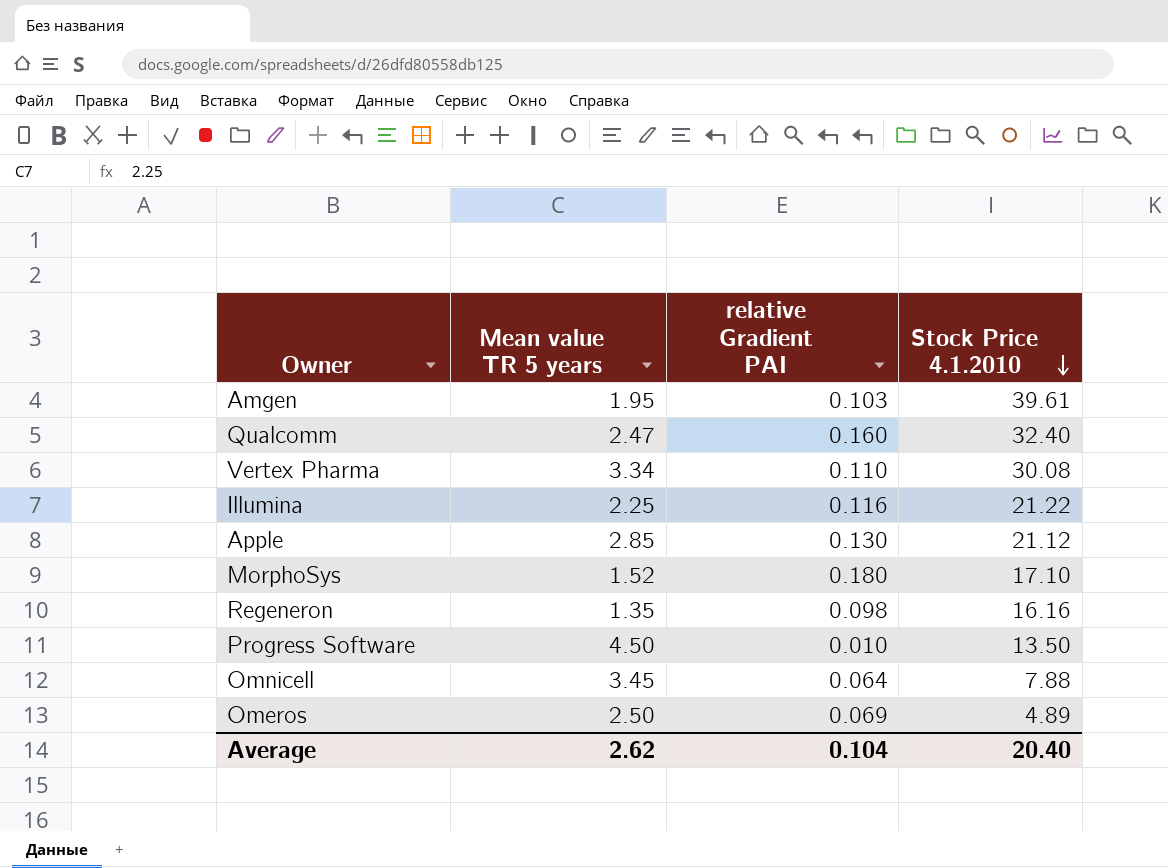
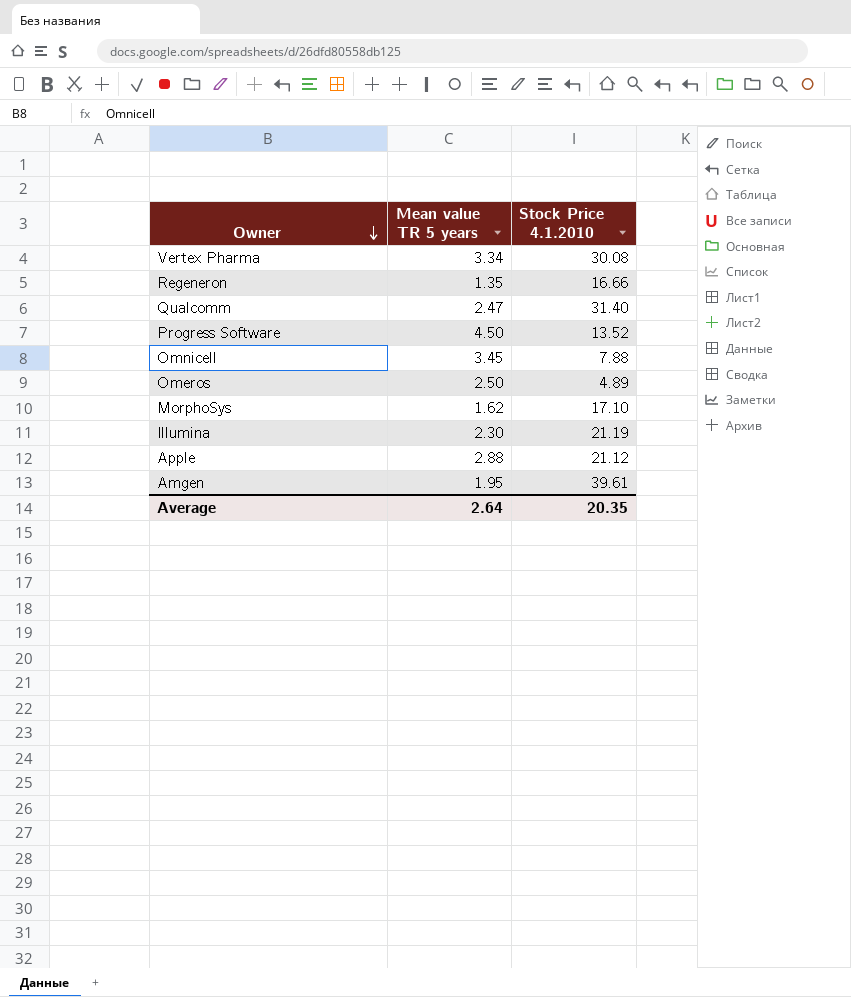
row order: Stock Price 4.1.2010 descending -> Owner descending
column relative Gradient PAI | position: 3 -> none
Regeneron | Stock Price 4.1.2010: 16.16 -> 16.66
Qualcomm | Stock Price 4.1.2010: 32.40 -> 31.40
Progress Software | Stock Price 4.1.2010: 13.50 -> 13.52
MorphoSys | Mean value TR 5 years: 1.52 -> 1.62
Illumina | Mean value TR 5 years: 2.25 -> 2.30
Illumina | Stock Price 4.1.2010: 21.22 -> 21.19
Apple | Mean value TR 5 years: 2.85 -> 2.88
Average | Mean value TR 5 years: 2.62 -> 2.64
Average | Stock Price 4.1.2010: 20.40 -> 20.35

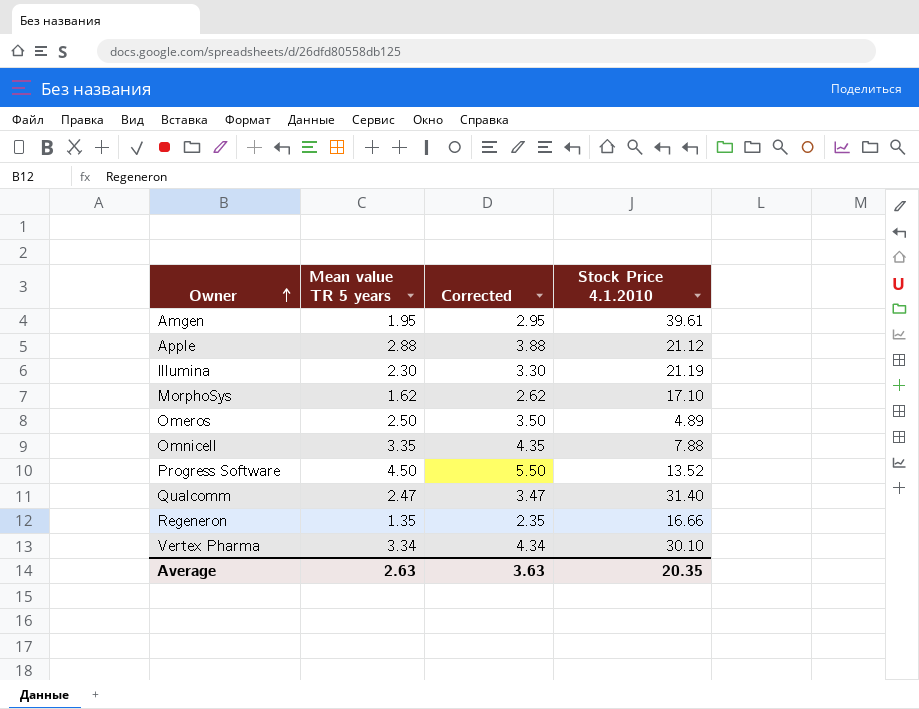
row order: Owner descending -> Owner ascending
column Corrected | formula: none -> [Mean value TR 5 years] + 1
Omnicell | Mean value TR 5 years: 3.45 -> 3.35
Vertex Pharma | Stock Price 4.1.2010: 30.08 -> 30.10
Average | Mean value TR 5 years: 2.64 -> 2.63

